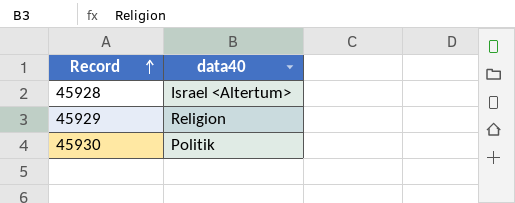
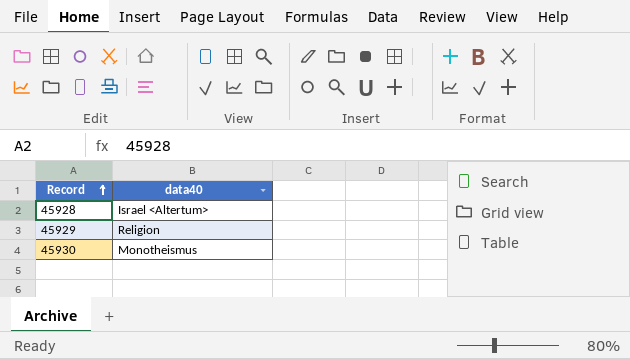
45930 | data40: Politik -> Monotheismus

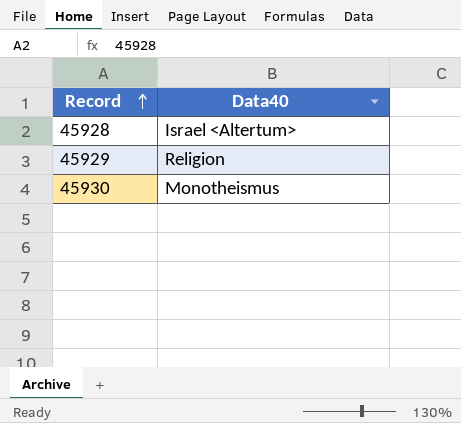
column name: data40 -> Data40

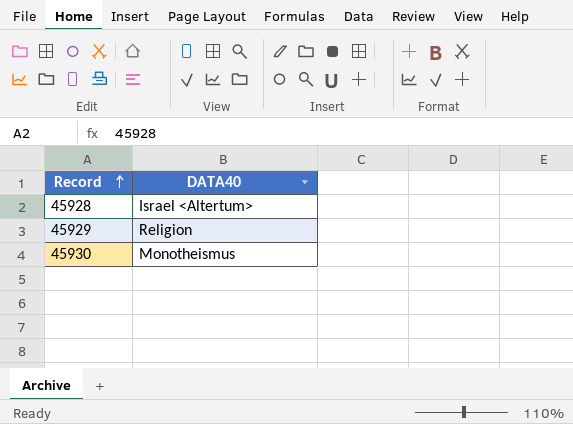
column name: Data40 -> DATA40

